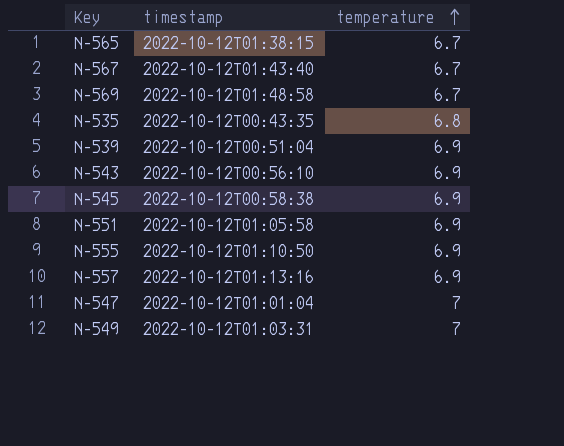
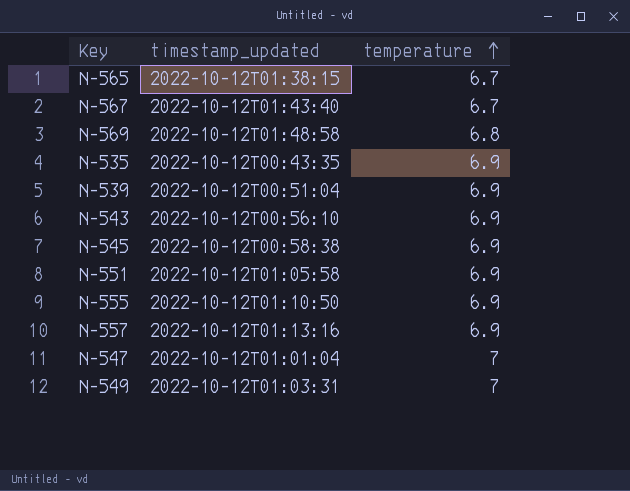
column name: timestamp -> timestamp_updated
N-569 | temperature: 6.7 -> 6.8
N-535 | temperature: 6.8 -> 6.9

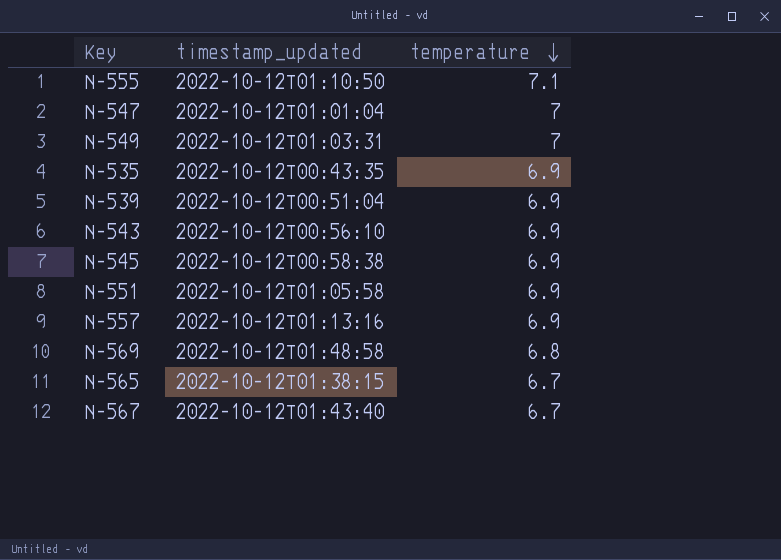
row order: temperature ascending -> temperature descending
N-555 | temperature: 6.9 -> 7.1

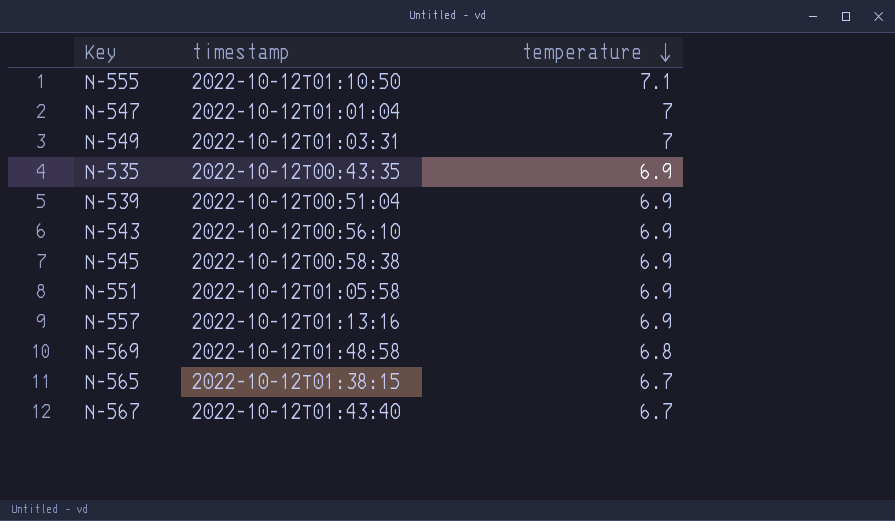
column name: timestamp_updated -> timestamp

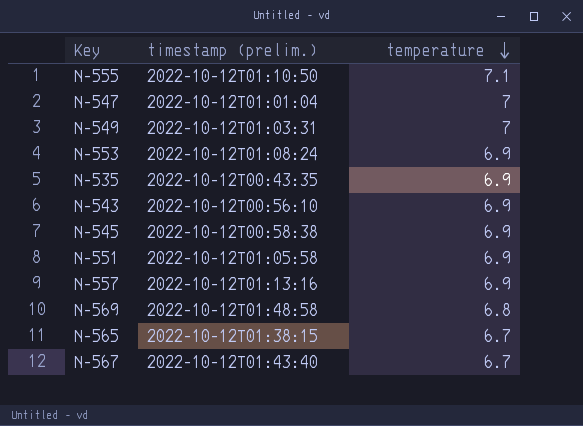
column name: timestamp -> timestamp (prelim.)
row N-539: 2022-10-12T00:51:04 | 6.9 -> none
row N-553: none -> 2022-10-12T01:08:24 | 6.9

